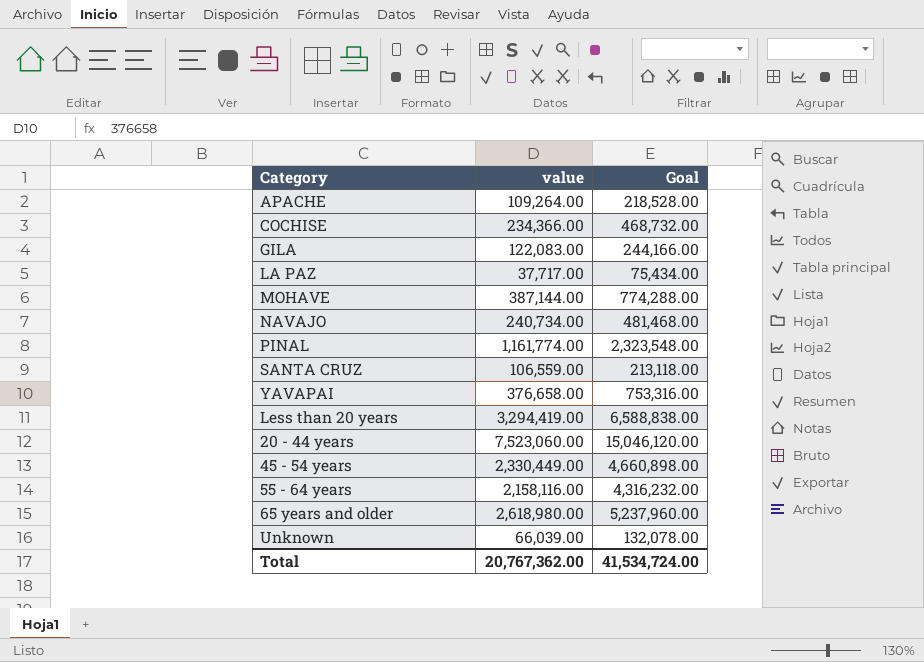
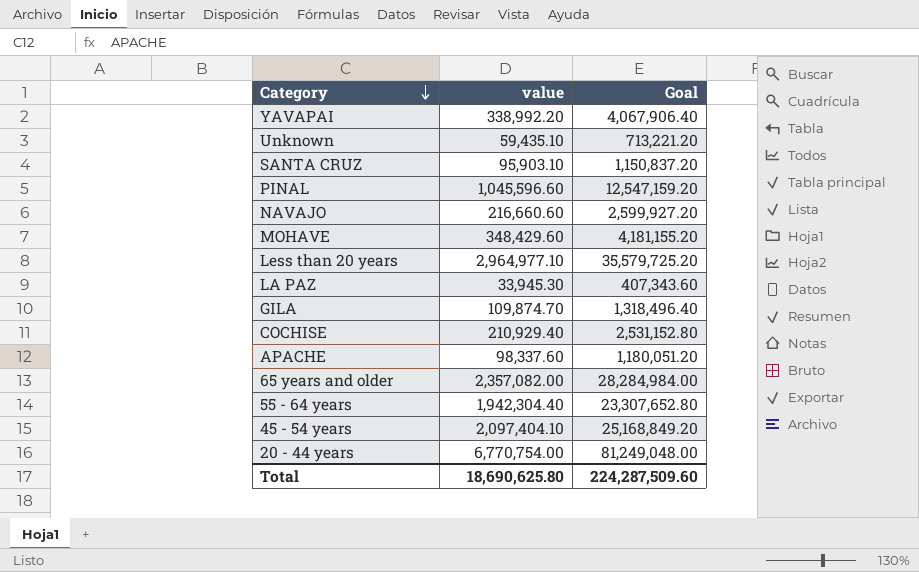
row order: none -> Category descending
column Goal | formula: [value] * 2 -> [value] * 12
YAVAPAI | value: 376,658.00 -> 338,992.20
Unknown | value: 66,039.00 -> 59,435.10
SANTA CRUZ | value: 106,559.00 -> 95,903.10
PINAL | value: 1,161,774.00 -> 1,045,596.60
NAVAJO | value: 240,734.00 -> 216,660.60
MOHAVE | value: 387,144.00 -> 348,429.60
Less than 20 years | value: 3,294,419.00 -> 2,964,977.10
LA PAZ | value: 37,717.00 -> 33,945.30
GILA | value: 122,083.00 -> 109,874.70
COCHISE | value: 234,366.00 -> 210,929.40
APACHE | value: 109,264.00 -> 98,337.60
65 years and older | value: 2,618,980.00 -> 2,357,082.00
55 - 64 years | value: 2,158,116.00 -> 1,942,304.40
45 - 54 years | value: 2,330,449.00 -> 2,097,404.10
20 - 44 years | value: 7,523,060.00 -> 6,770,754.00
Total | value: 20,767,362.00 -> 18,690,625.80
Total | Goal: 41,534,724.00 -> 224,287,509.60

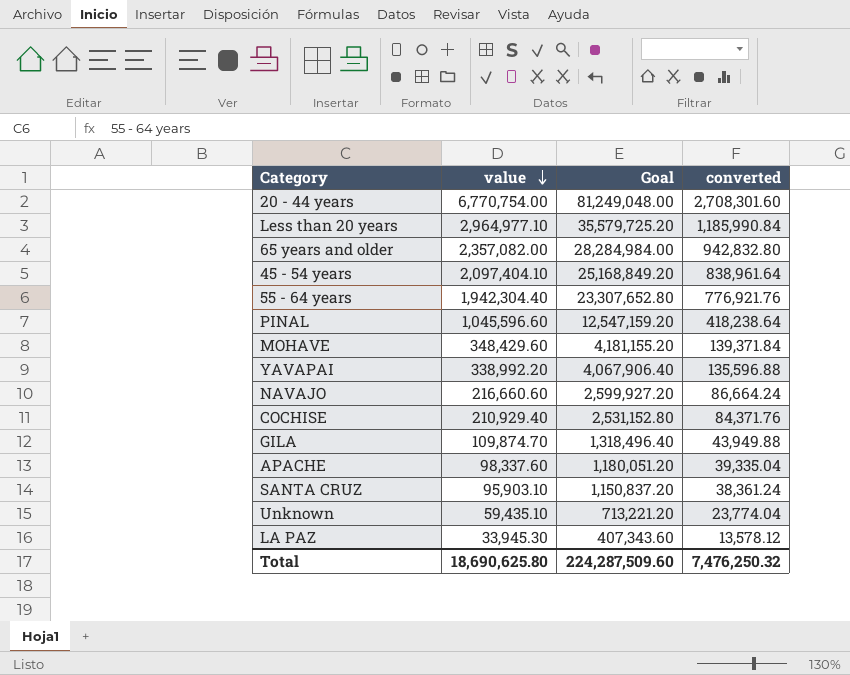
row order: Category descending -> value descending
column converted | formula: none -> [value] * 0.4

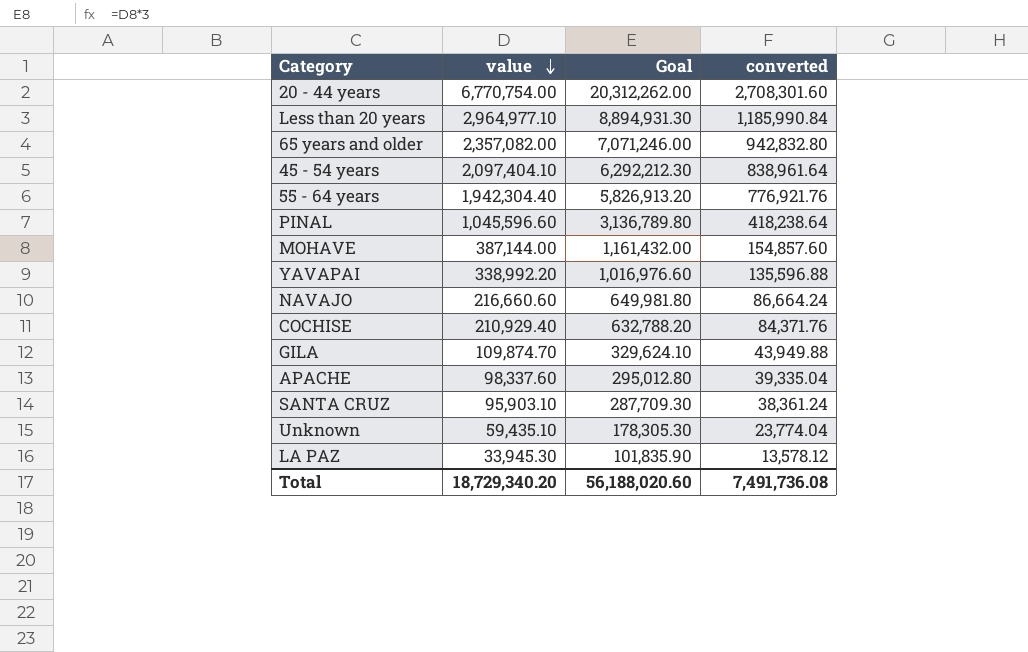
column Goal | formula: [value] * 12 -> [value] * 3
MOHAVE | value: 348,429.60 -> 387,144.00
MOHAVE | converted: 139,371.84 -> 154,857.60
Total | value: 18,690,625.80 -> 18,729,340.20
Total | Goal: 224,287,509.60 -> 56,188,020.60
Total | converted: 7,476,250.32 -> 7,491,736.08

